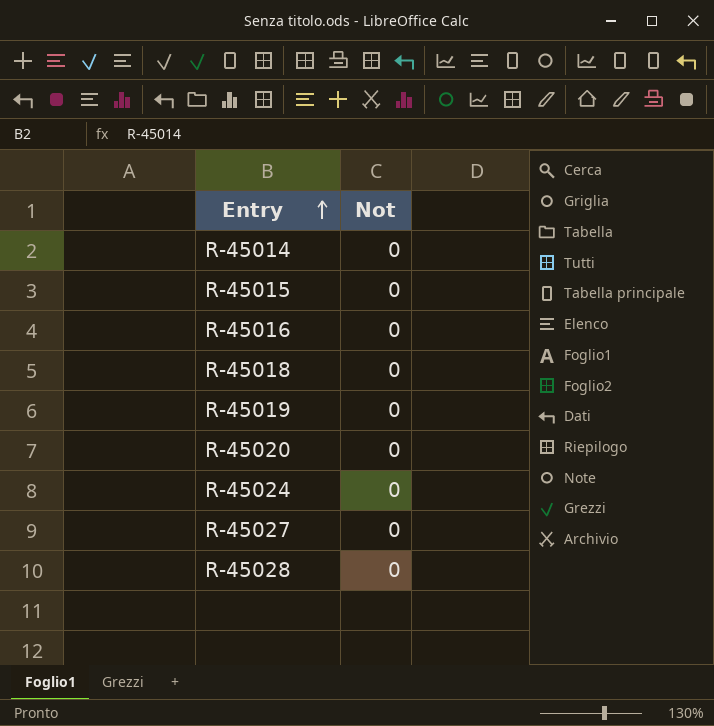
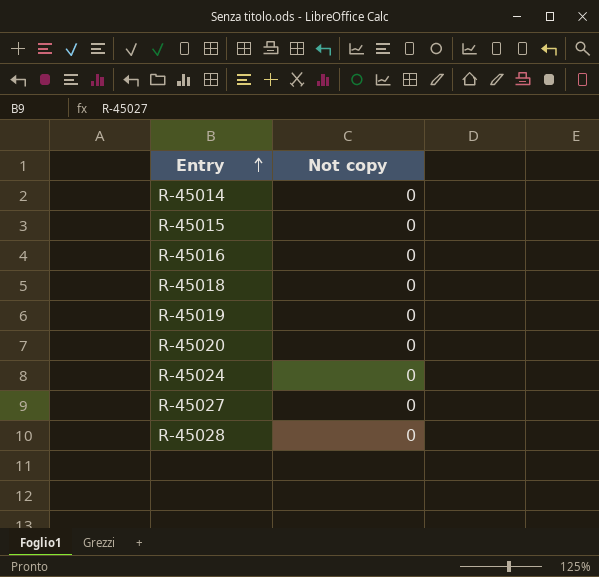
column name: Not -> Not copy

